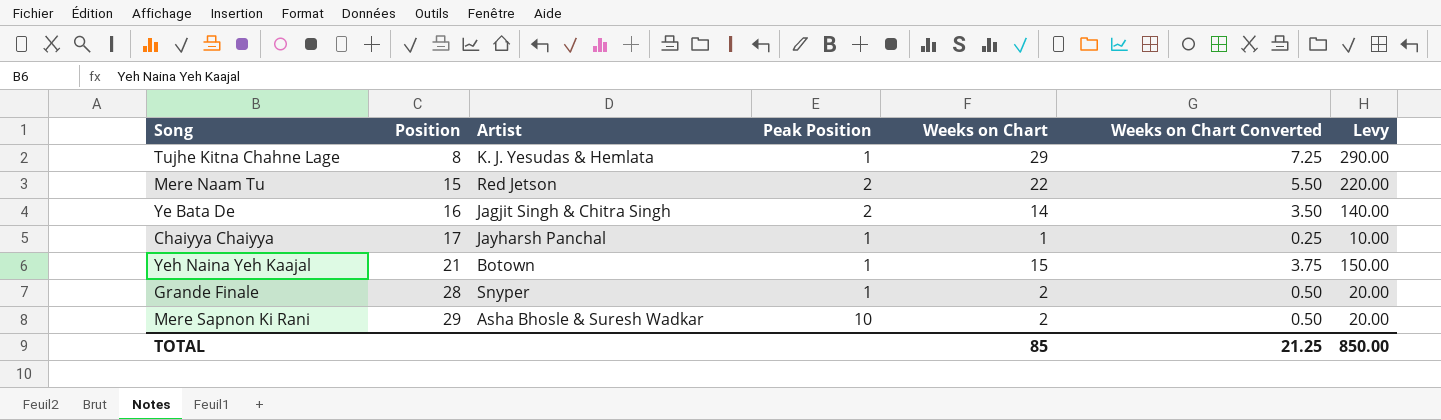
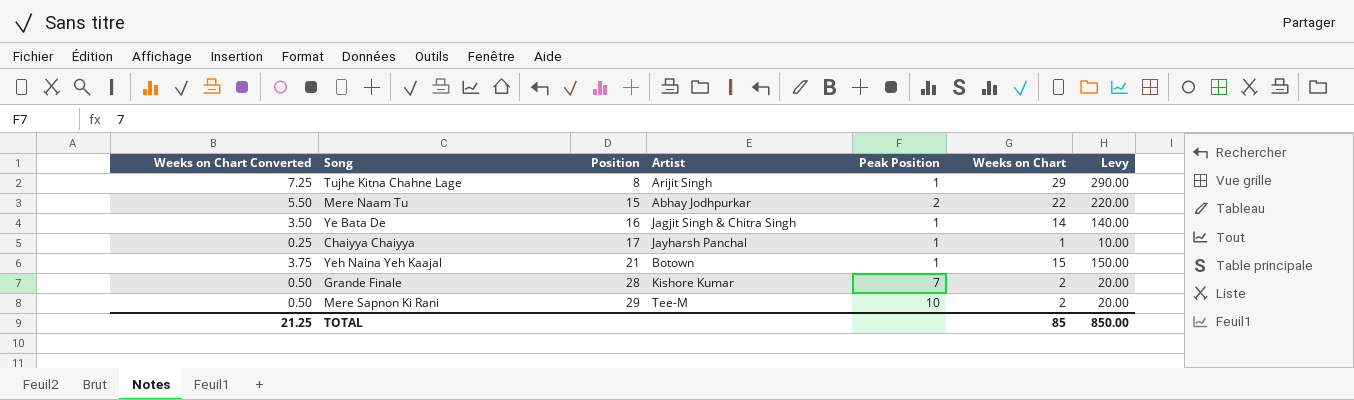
column Weeks on Chart Converted | position: 6 -> 1
Tujhe Kitna Chahne Lage | Artist: K. J. Yesudas & Hemlata -> Arijit Singh
Mere Naam Tu | Artist: Red Jetson -> Abhay Jodhpurkar
Ye Bata De | Peak Position: 2 -> 1
Grande Finale | Artist: Snyper -> Kishore Kumar
Grande Finale | Peak Position: 1 -> 7
Mere Sapnon Ki Rani | Artist: Asha Bhosle & Suresh Wadkar -> Tee-M

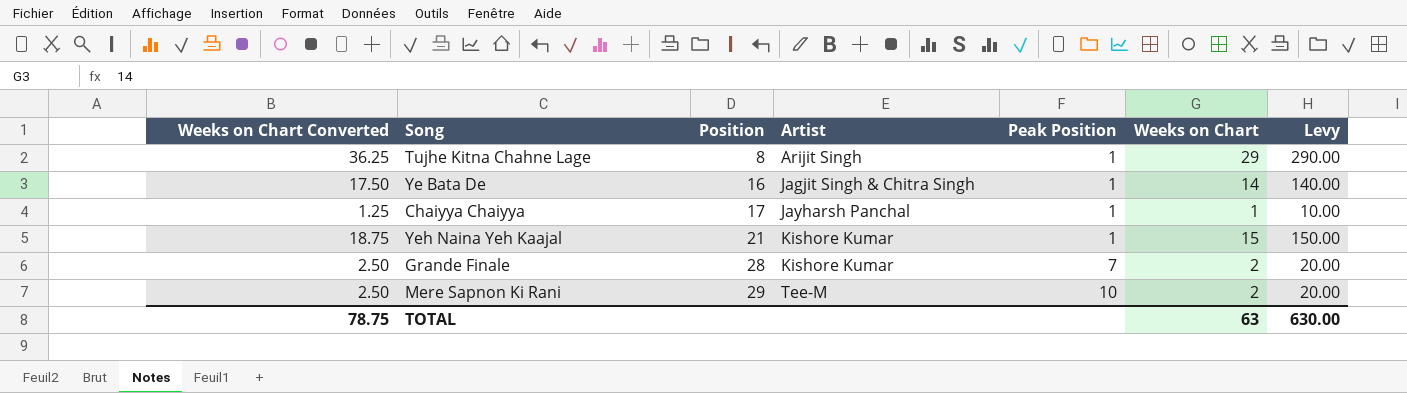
column Weeks on Chart Converted | formula: [Weeks on Chart] * 0.25 -> [Weeks on Chart] * 1.25
row Mere Naam Tu: 5.50 | 15 | Abhay Jodhpurkar | 2 | 22 | 220.00 -> none
Yeh Naina Yeh Kaajal | Artist: Botown -> Kishore Kumar
TOTAL | Weeks on Chart Converted: 21.25 -> 78.75
TOTAL | Weeks on Chart: 85 -> 63
TOTAL | Levy: 850.00 -> 630.00

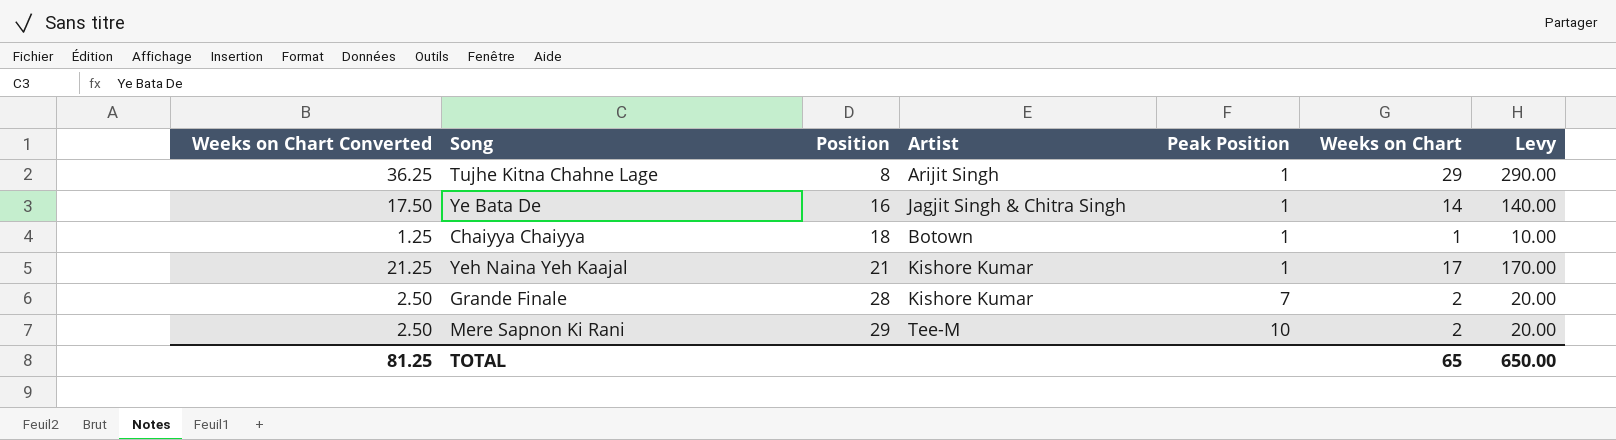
Chaiyya Chaiyya | Position: 17 -> 18
Chaiyya Chaiyya | Artist: Jayharsh Panchal -> Botown
Yeh Naina Yeh Kaajal | Weeks on Chart Converted: 18.75 -> 21.25
Yeh Naina Yeh Kaajal | Weeks on Chart: 15 -> 17
Yeh Naina Yeh Kaajal | Levy: 150.00 -> 170.00
TOTAL | Weeks on Chart Converted: 78.75 -> 81.25
TOTAL | Weeks on Chart: 63 -> 65
TOTAL | Levy: 630.00 -> 650.00

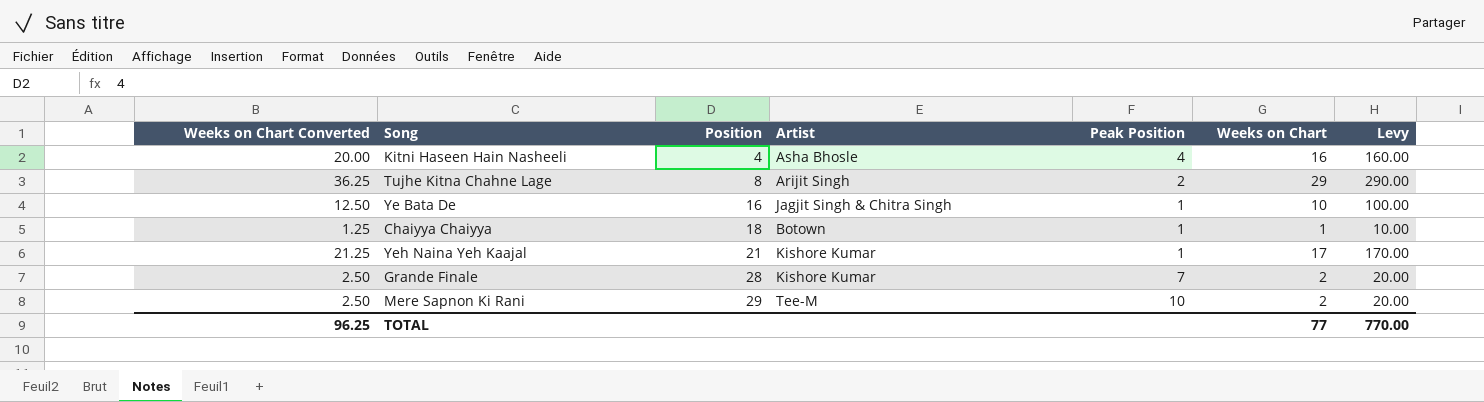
row Kitni Haseen Hain Nasheeli: none -> 20.00 | 4 | Asha Bhosle | 4 | 16 | 160.00
Tujhe Kitna Chahne Lage | Peak Position: 1 -> 2
Ye Bata De | Weeks on Chart Converted: 17.50 -> 12.50
Ye Bata De | Weeks on Chart: 14 -> 10
Ye Bata De | Levy: 140.00 -> 100.00
TOTAL | Weeks on Chart Converted: 81.25 -> 96.25
TOTAL | Weeks on Chart: 65 -> 77
TOTAL | Levy: 650.00 -> 770.00

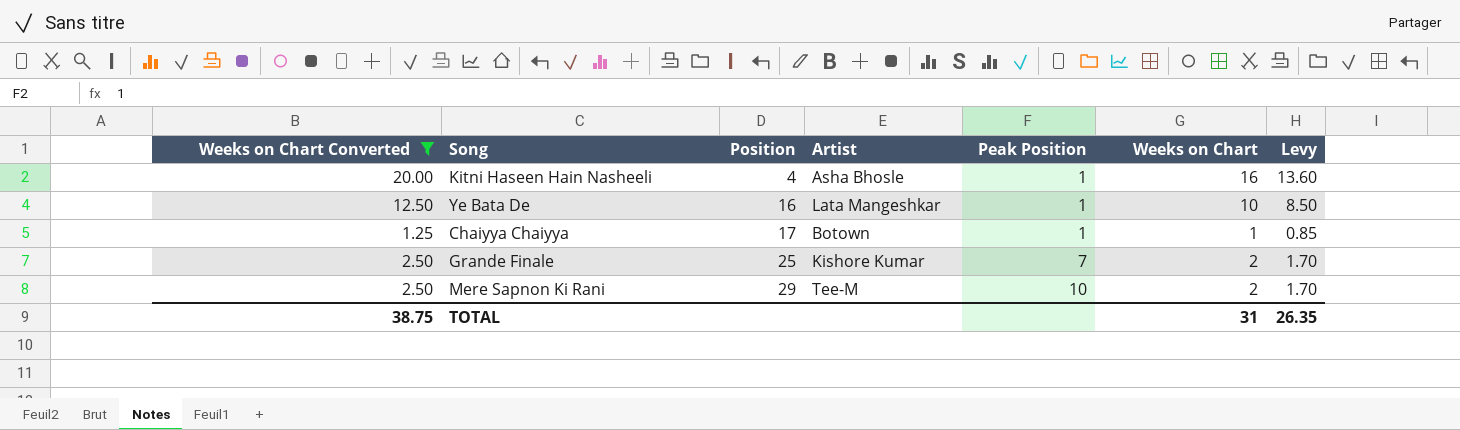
filter: none -> Weeks on Chart Converted <= 20.00
column Levy | formula: [Weeks on Chart] * 10 -> [Weeks on Chart] * 0.85
Kitni Haseen Hain Nasheeli | Peak Position: 4 -> 1
Ye Bata De | Artist: Jagjit Singh & Chitra Singh -> Lata Mangeshkar
Chaiyya Chaiyya | Position: 18 -> 17
Grande Finale | Position: 28 -> 25
TOTAL | Weeks on Chart Converted: 96.25 -> 38.75
TOTAL | Weeks on Chart: 77 -> 31
TOTAL | Levy: 770.00 -> 26.35

